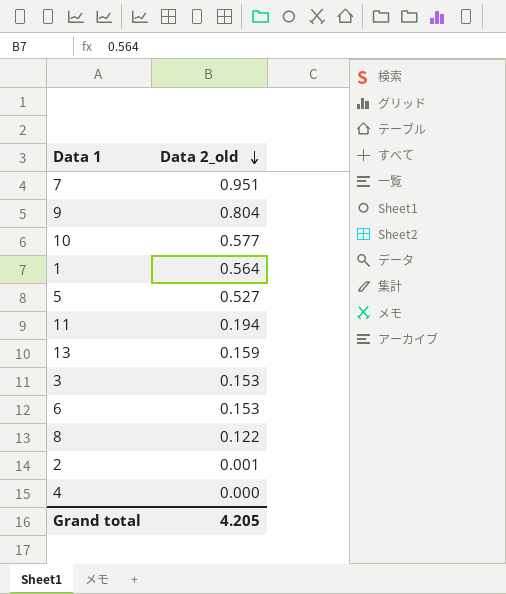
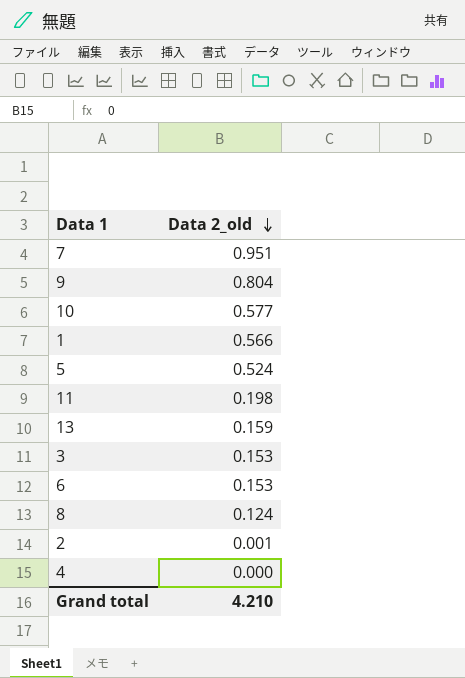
1 | Data 2_old: 0.564 -> 0.566
5 | Data 2_old: 0.527 -> 0.524
11 | Data 2_old: 0.194 -> 0.198
8 | Data 2_old: 0.122 -> 0.124
Grand total | Data 2_old: 4.205 -> 4.210

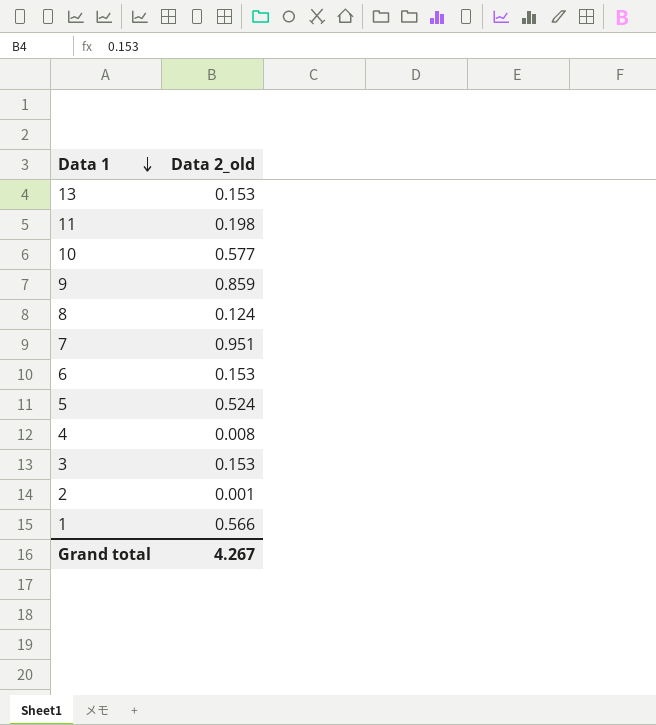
row order: Data 2_old descending -> Data 1 descending
13 | Data 2_old: 0.159 -> 0.153
9 | Data 2_old: 0.804 -> 0.859
4 | Data 2_old: 0.000 -> 0.008
Grand total | Data 2_old: 4.210 -> 4.267

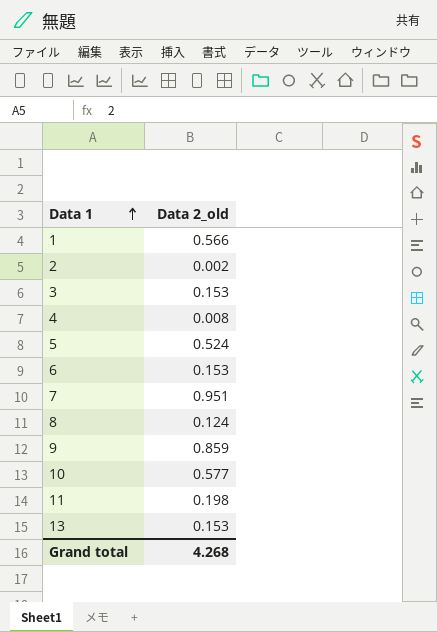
row order: Data 1 descending -> Data 1 ascending
2 | Data 2_old: 0.001 -> 0.002
Grand total | Data 2_old: 4.267 -> 4.268

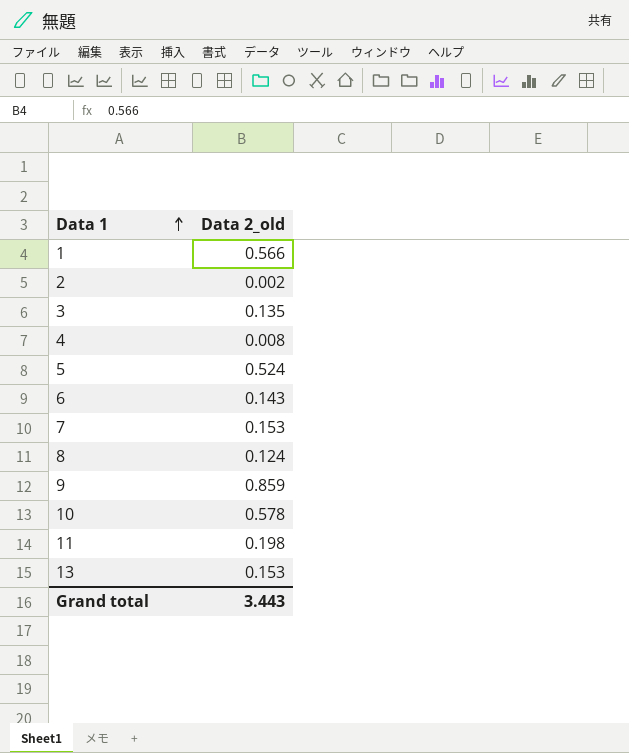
3 | Data 2_old: 0.153 -> 0.135
6 | Data 2_old: 0.153 -> 0.143
7 | Data 2_old: 0.951 -> 0.153
10 | Data 2_old: 0.577 -> 0.578
Grand total | Data 2_old: 4.268 -> 3.443

